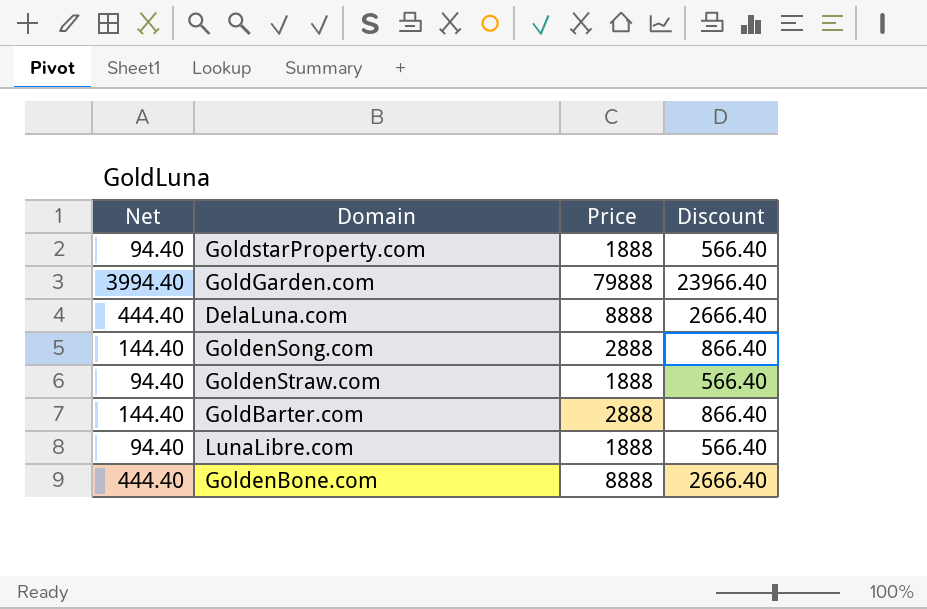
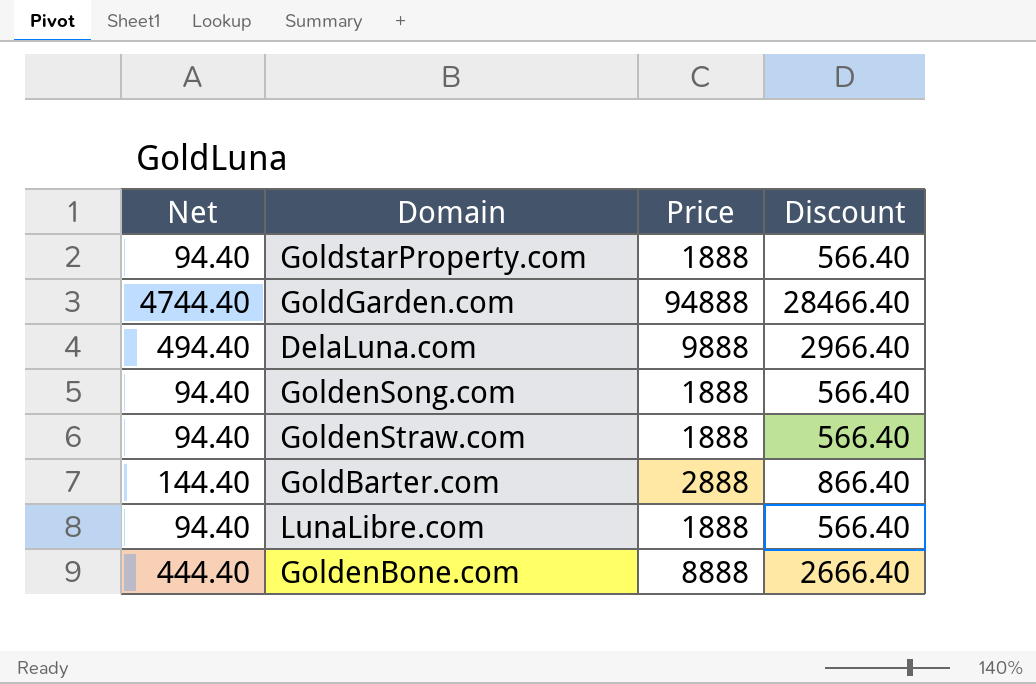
GoldGarden.com | Net: 3994.40 -> 4744.40
GoldGarden.com | Price: 79888 -> 94888
GoldGarden.com | Discount: 23966.40 -> 28466.40
DelaLuna.com | Net: 444.40 -> 494.40
DelaLuna.com | Price: 8888 -> 9888
DelaLuna.com | Discount: 2666.40 -> 2966.40
GoldenSong.com | Net: 144.40 -> 94.40
GoldenSong.com | Price: 2888 -> 1888
GoldenSong.com | Discount: 866.40 -> 566.40

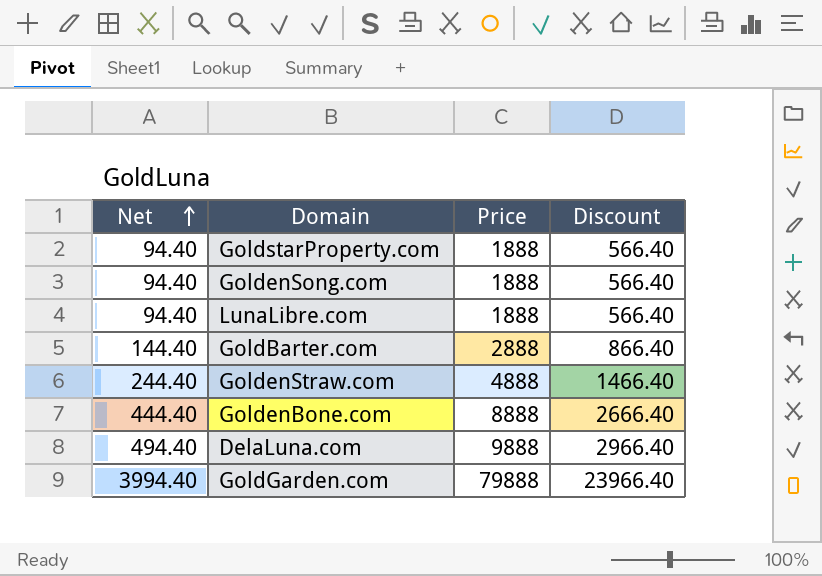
row order: none -> Net ascending
GoldenStraw.com | Net: 94.40 -> 244.40
GoldenStraw.com | Price: 1888 -> 4888
GoldenStraw.com | Discount: 566.40 -> 1466.40
GoldGarden.com | Net: 4744.40 -> 3994.40
GoldGarden.com | Price: 94888 -> 79888
GoldGarden.com | Discount: 28466.40 -> 23966.40

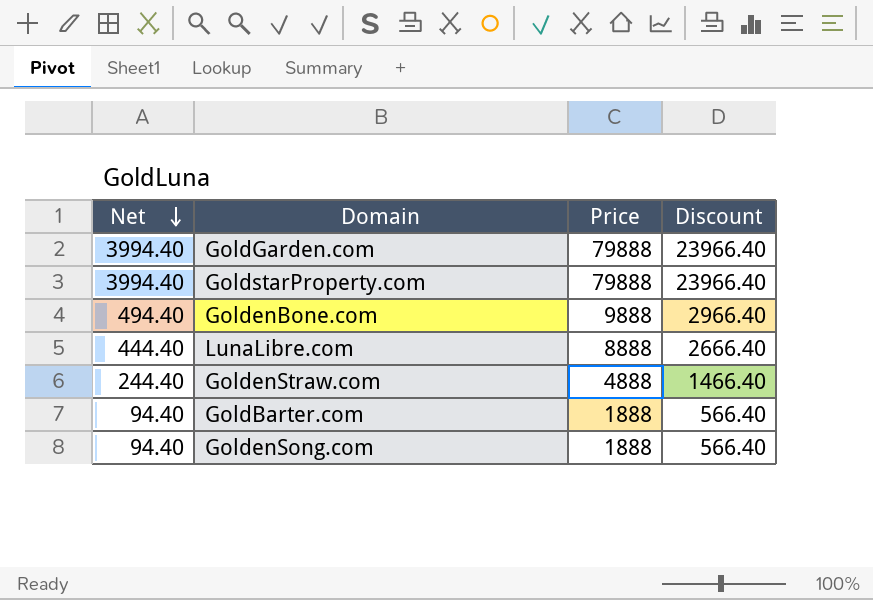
row order: Net ascending -> Net descending
row DelaLuna.com: 494.40 | 9888 | 2966.40 -> none
GoldstarProperty.com | Net: 94.40 -> 3994.40
GoldstarProperty.com | Price: 1888 -> 79888
GoldstarProperty.com | Discount: 566.40 -> 23966.40
GoldenBone.com | Net: 444.40 -> 494.40
GoldenBone.com | Price: 8888 -> 9888
GoldenBone.com | Discount: 2666.40 -> 2966.40
LunaLibre.com | Net: 94.40 -> 444.40
LunaLibre.com | Price: 1888 -> 8888
LunaLibre.com | Discount: 566.40 -> 2666.40
GoldBarter.com | Net: 144.40 -> 94.40
GoldBarter.com | Price: 2888 -> 1888
GoldBarter.com | Discount: 866.40 -> 566.40

